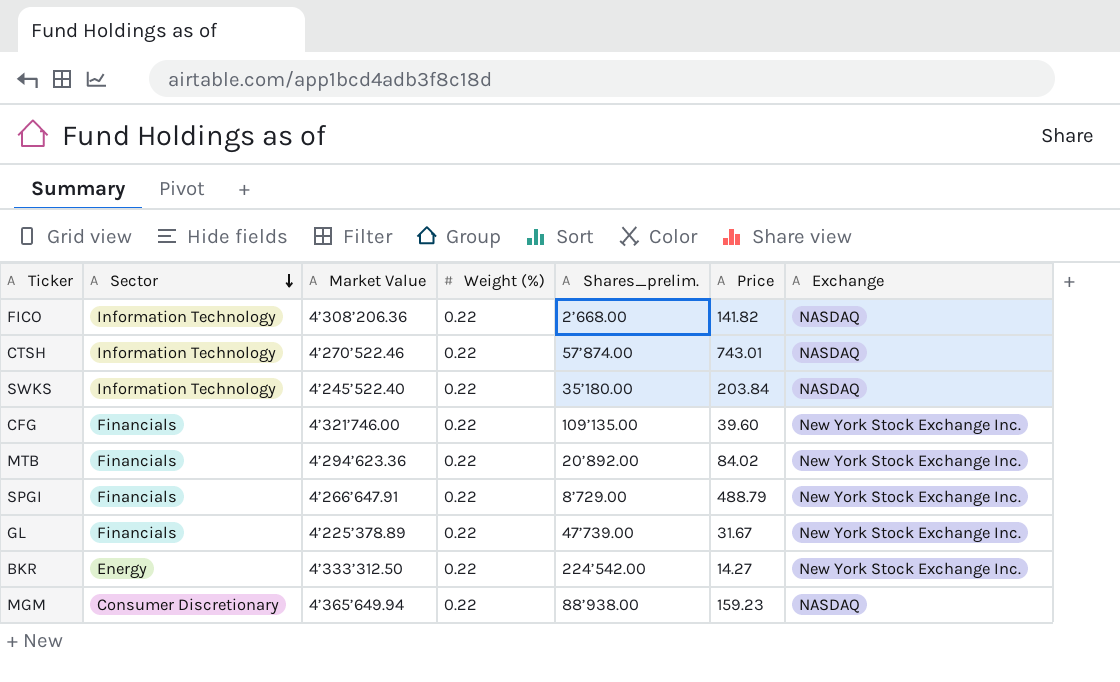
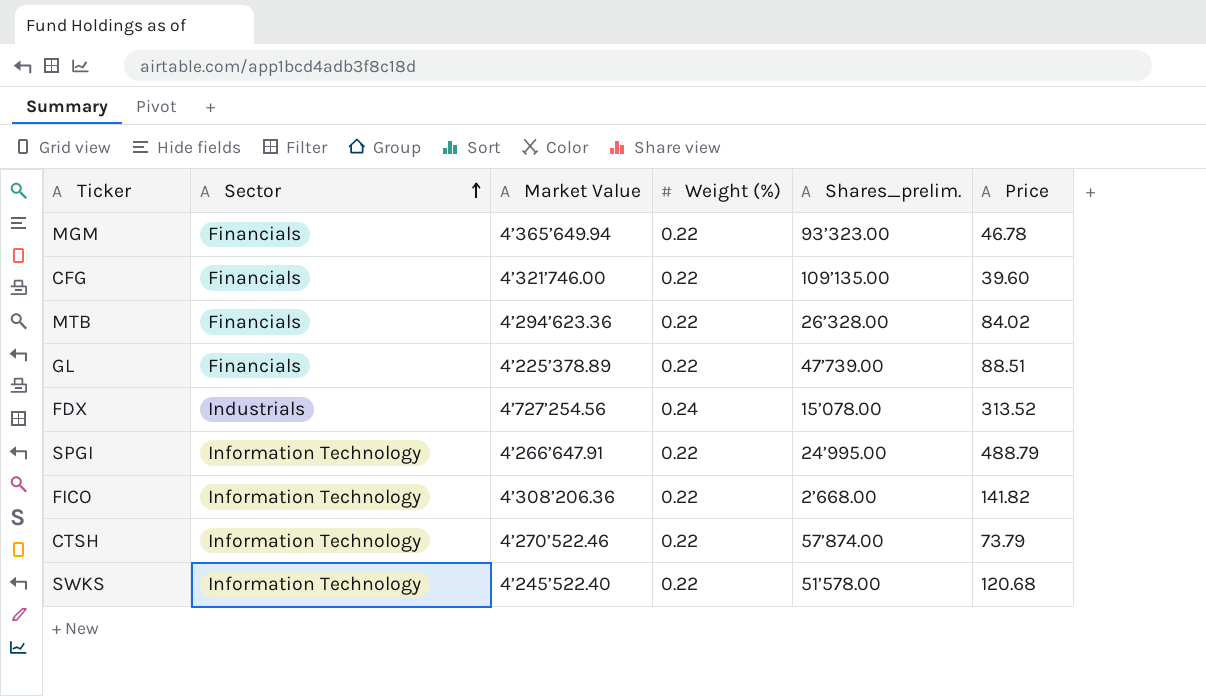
row order: Sector descending -> Sector ascending
column Exchange | position: 7 -> none
row BKR: Energy | 4’333’312.50 | 0.22 | 224’542.00 | 14.27 | New York Stock Exchange Inc. -> none
MGM | Sector: Consumer Discretionary -> Financials
MGM | Shares_prelim.: 88’938.00 -> 93’323.00
MGM | Price: 159.23 -> 46.78
MTB | Shares_prelim.: 20’892.00 -> 26’328.00
GL | Price: 31.67 -> 88.51
row FDX: none -> Industrials | 4’727’254.56 | 0.24 | 15’078.00 | 313.52
SPGI | Sector: Financials -> Information Technology
SPGI | Shares_prelim.: 8’729.00 -> 24’995.00
CTSH | Price: 743.01 -> 73.79
SWKS | Shares_prelim.: 35’180.00 -> 51’578.00
SWKS | Price: 203.84 -> 120.68

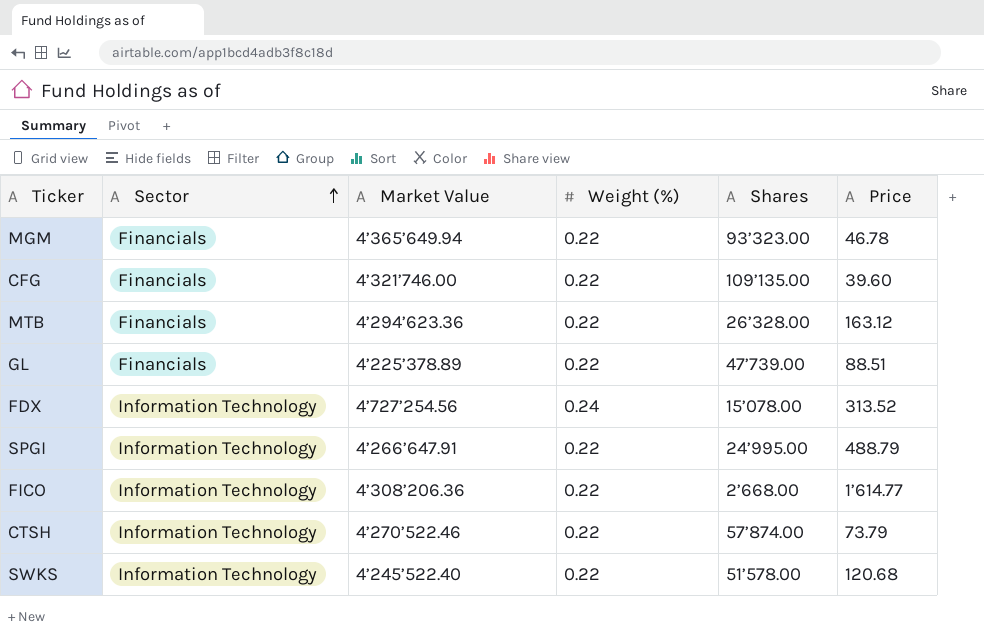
column name: Shares_prelim. -> Shares
MTB | Price: 84.02 -> 163.12
FDX | Sector: Industrials -> Information Technology
FICO | Price: 141.82 -> 1’614.77

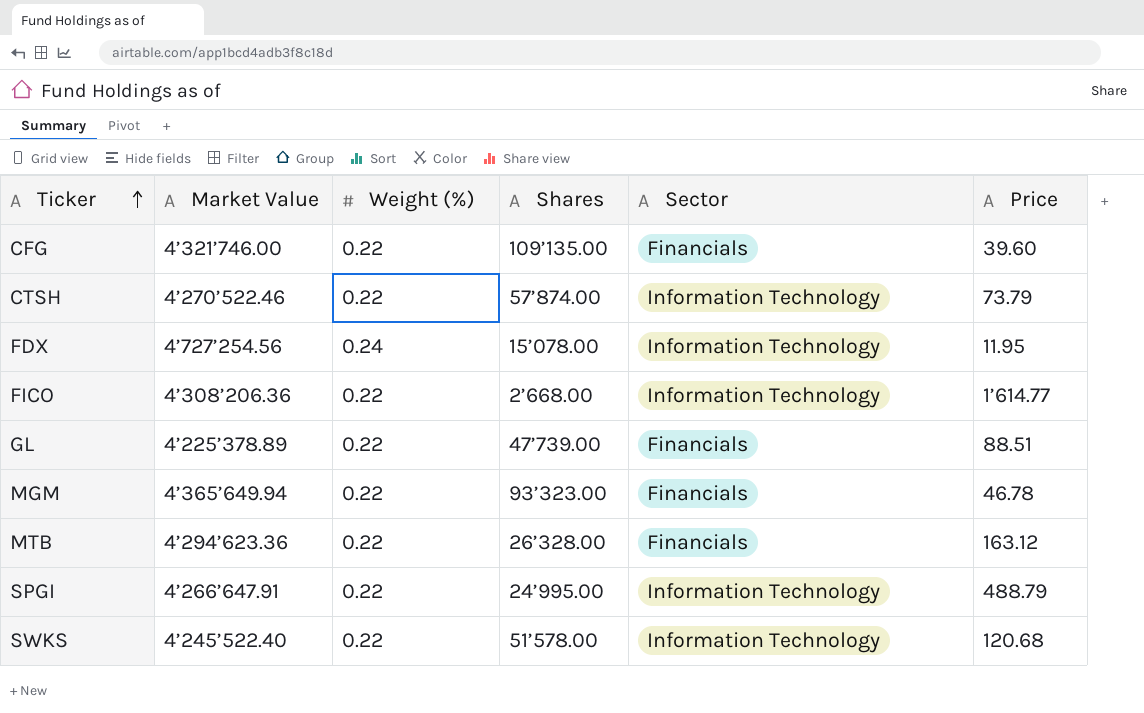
row order: Sector ascending -> Ticker ascending
column Sector | position: 2 -> 5
FDX | Price: 313.52 -> 11.95

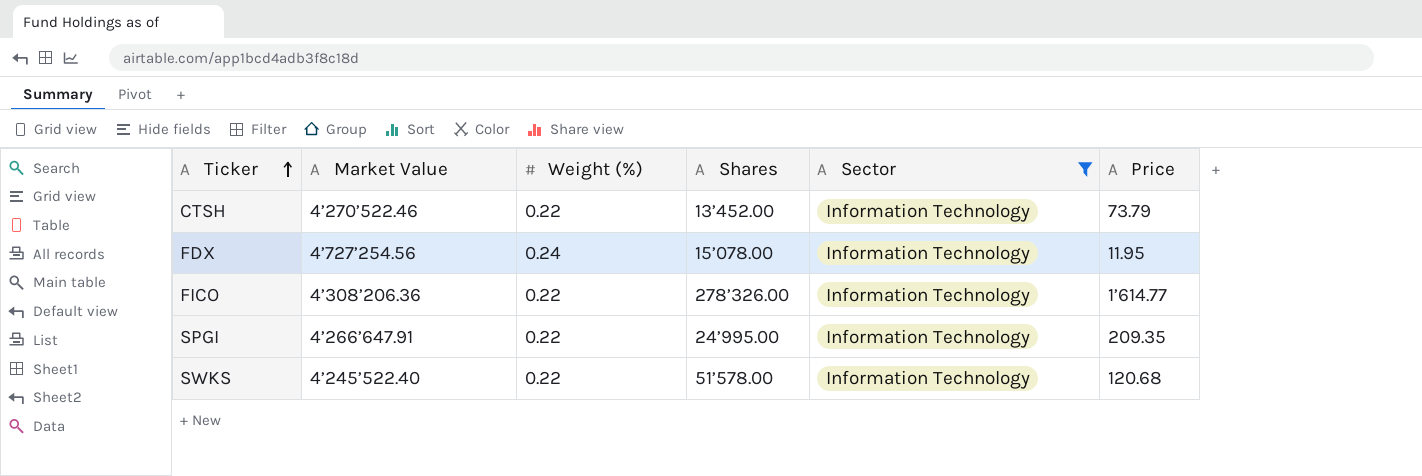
filter: none -> Sector = Information Technology
CTSH | Shares: 57’874.00 -> 13’452.00
FICO | Shares: 2’668.00 -> 278’326.00
SPGI | Price: 488.79 -> 209.35

